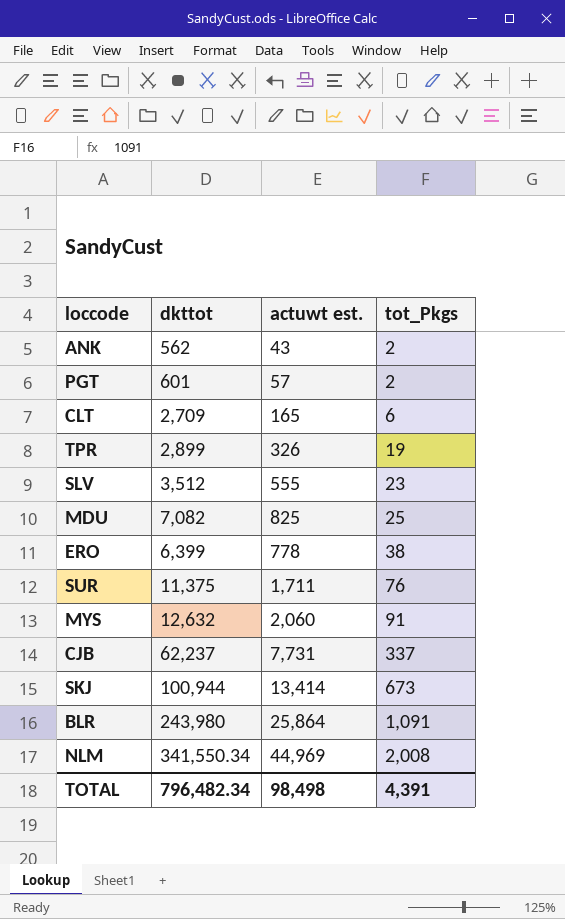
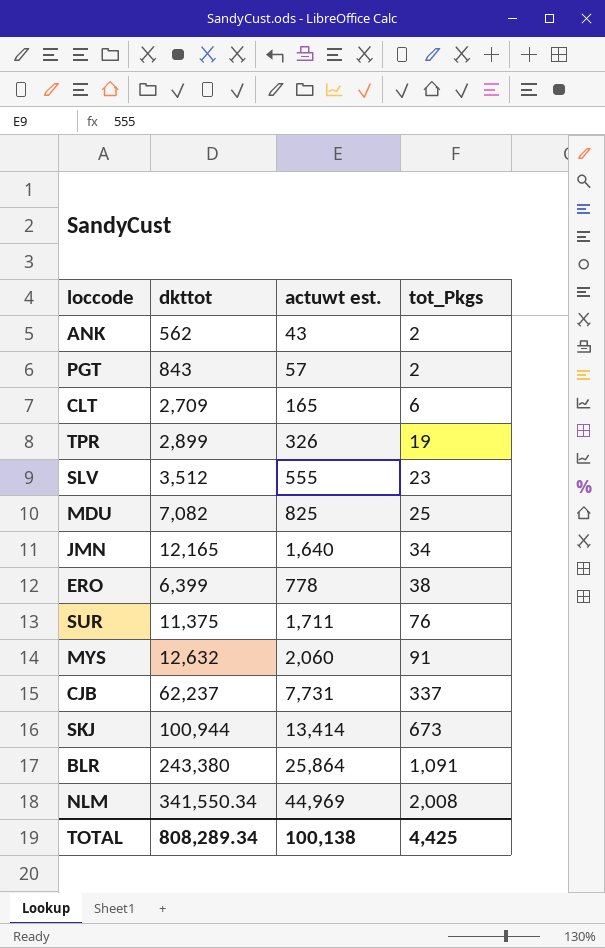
PGT | dkttot: 601 -> 843
row JMN: none -> 12,165 | 1,640 | 34
BLR | dkttot: 243,980 -> 243,380
TOTAL | dkttot: 796,482.34 -> 808,289.34
TOTAL | actuwt est.: 98,498 -> 100,138
TOTAL | tot_Pkgs: 4,391 -> 4,425

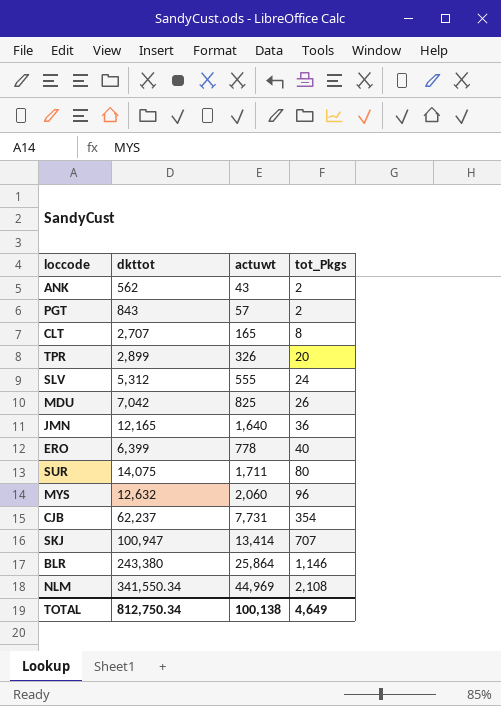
column name: actuwt est. -> actuwt
CLT | dkttot: 2,709 -> 2,707
CLT | tot_Pkgs: 6 -> 8
TPR | tot_Pkgs: 19 -> 20
SLV | dkttot: 3,512 -> 5,312
SLV | tot_Pkgs: 23 -> 24
MDU | dkttot: 7,082 -> 7,042
MDU | tot_Pkgs: 25 -> 26
JMN | tot_Pkgs: 34 -> 36
ERO | tot_Pkgs: 38 -> 40
SUR | dkttot: 11,375 -> 14,075
SUR | tot_Pkgs: 76 -> 80
MYS | tot_Pkgs: 91 -> 96
CJB | tot_Pkgs: 337 -> 354
SKJ | dkttot: 100,944 -> 100,947
SKJ | tot_Pkgs: 673 -> 707
BLR | tot_Pkgs: 1,091 -> 1,146
NLM | tot_Pkgs: 2,008 -> 2,108
TOTAL | dkttot: 808,289.34 -> 812,750.34
TOTAL | tot_Pkgs: 4,425 -> 4,649

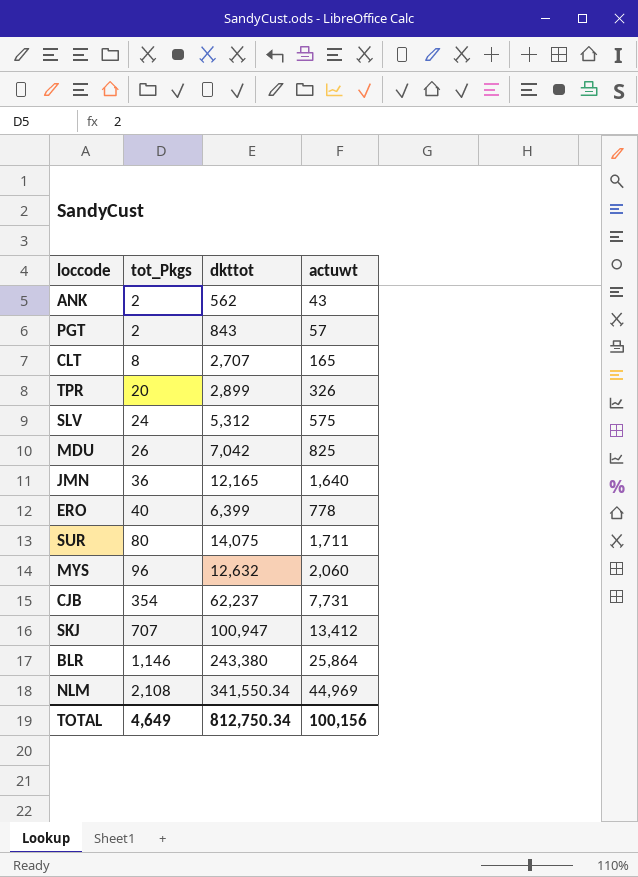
column tot_Pkgs | position: 4 -> 2
SLV | actuwt: 555 -> 575
SKJ | actuwt: 13,414 -> 13,412
TOTAL | actuwt: 100,138 -> 100,156

